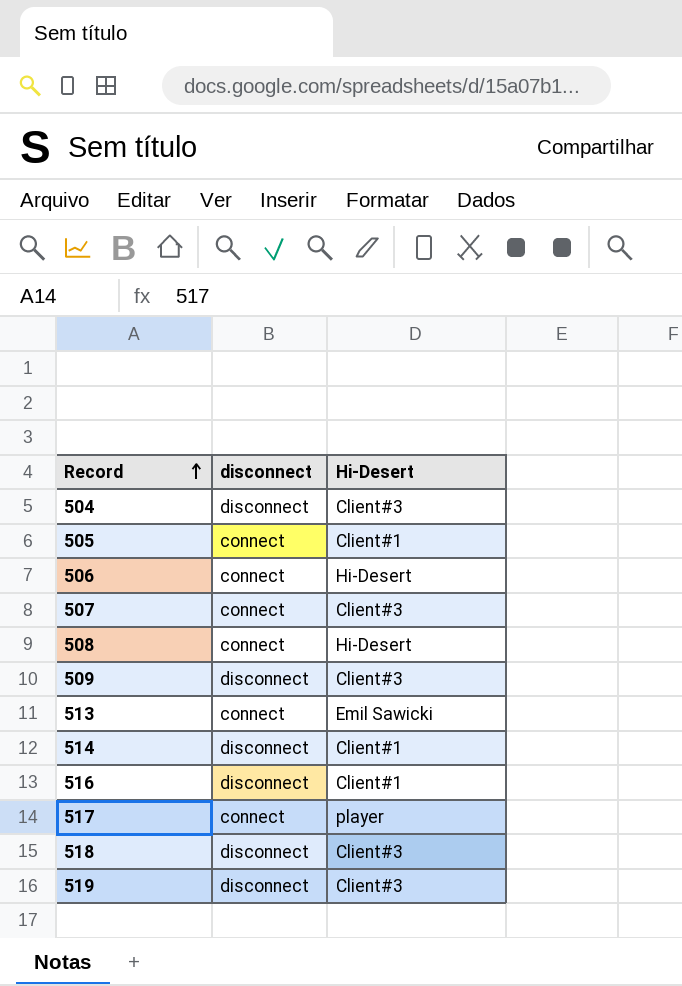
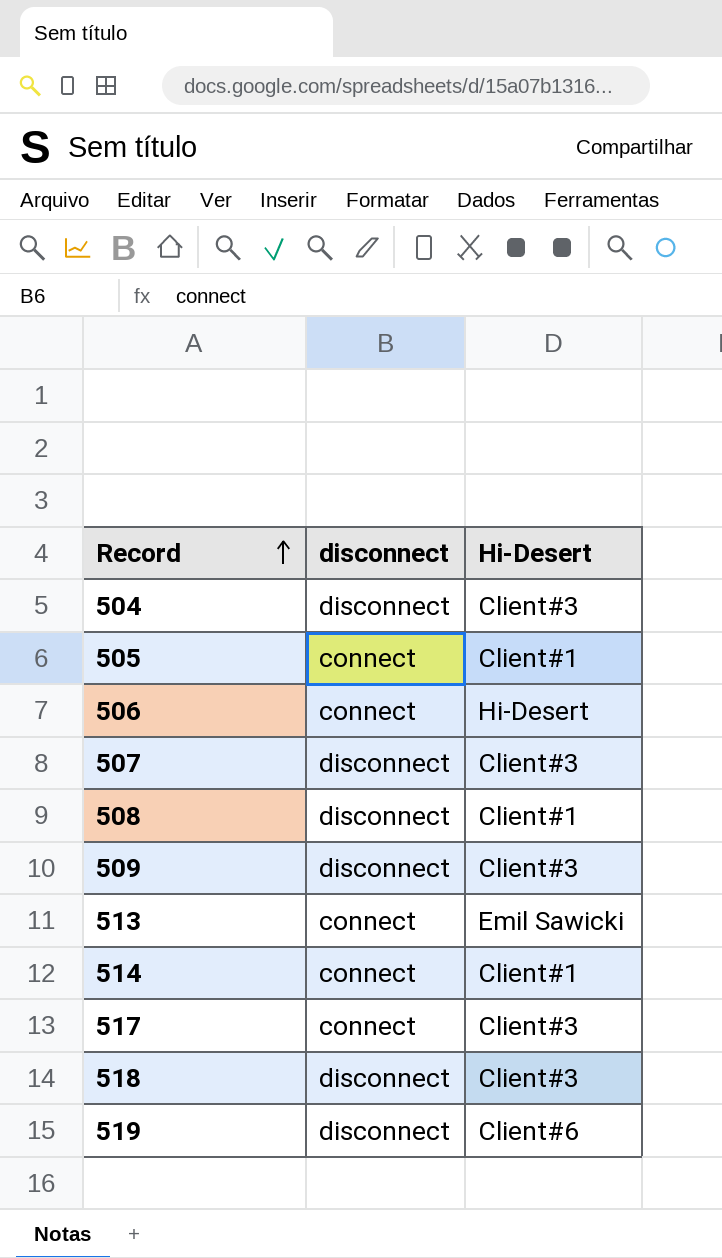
row 516: disconnect | Client#1 -> none
507 | disconnect: connect -> disconnect
508 | disconnect: connect -> disconnect
508 | Hi-Desert: Hi-Desert -> Client#1
514 | disconnect: disconnect -> connect
517 | Hi-Desert: player -> Client#3
519 | Hi-Desert: Client#3 -> Client#6

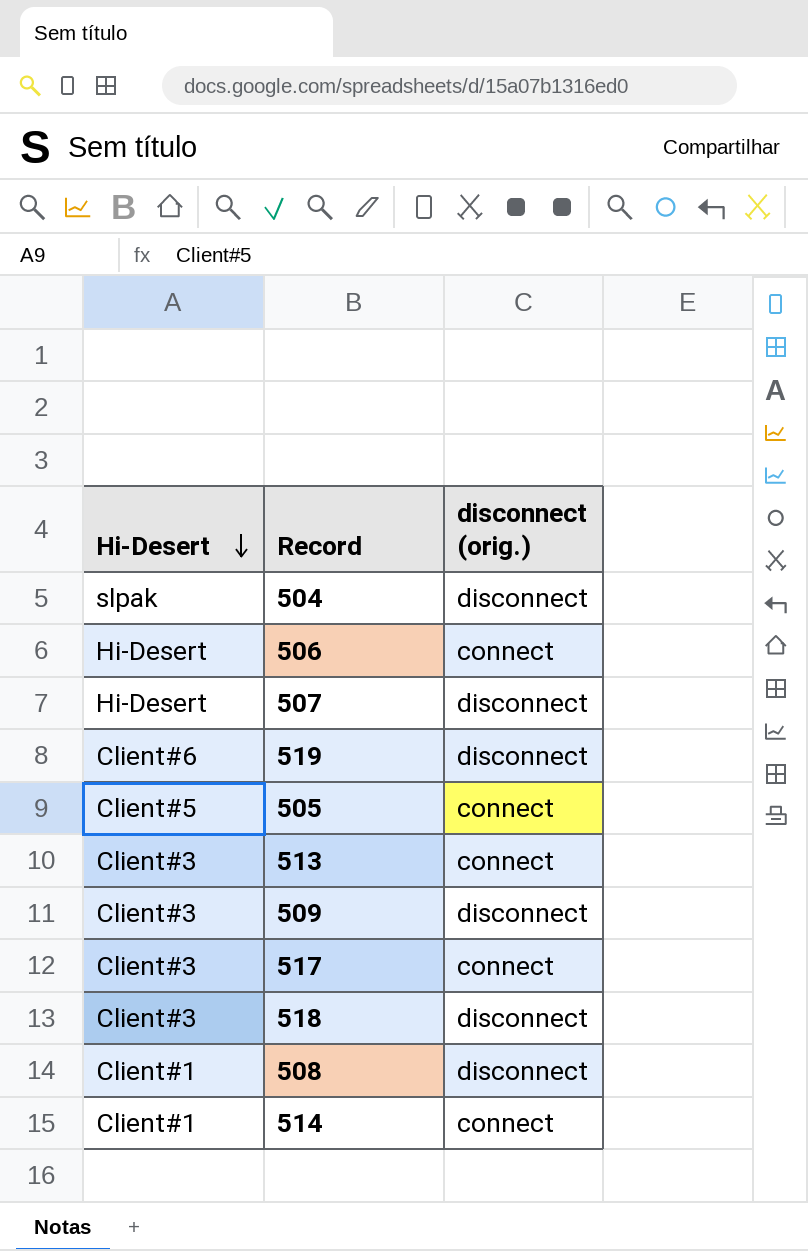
row order: Record ascending -> Hi-Desert descending
column Hi-Desert | position: 3 -> 1
column name: disconnect -> disconnect (orig.)
504 | Hi-Desert: Client#3 -> slpak
507 | Hi-Desert: Client#3 -> Hi-Desert
505 | Hi-Desert: Client#1 -> Client#5
513 | Hi-Desert: Emil Sawicki -> Client#3

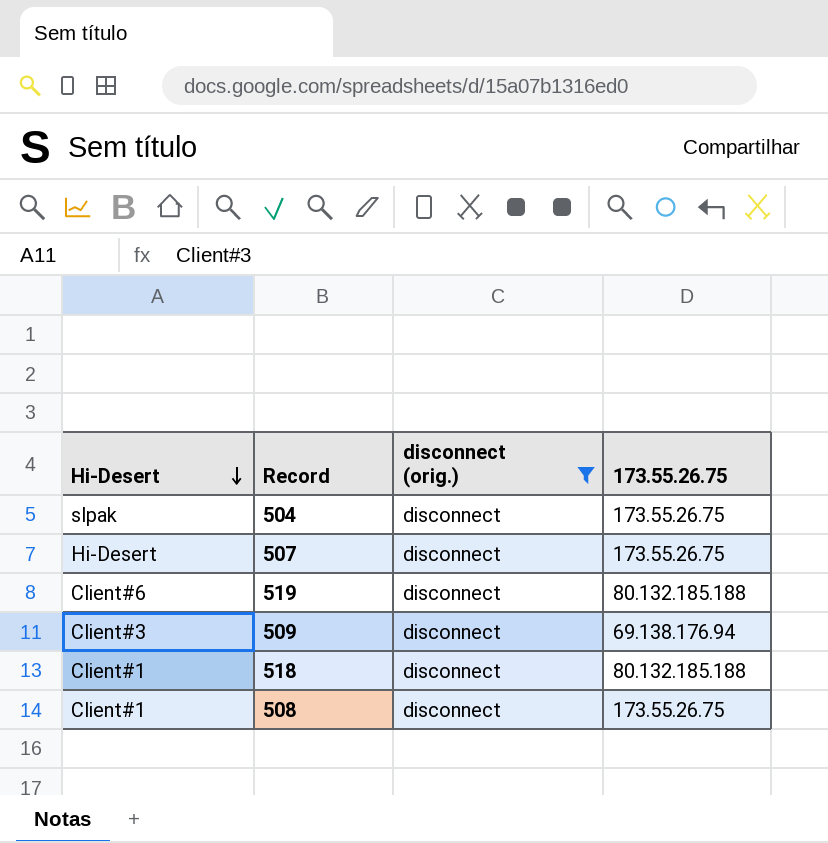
filter: none -> disconnect (orig.) = disconnect
column 173.55.26.75 | position: none -> 4
518 | Hi-Desert: Client#3 -> Client#1

